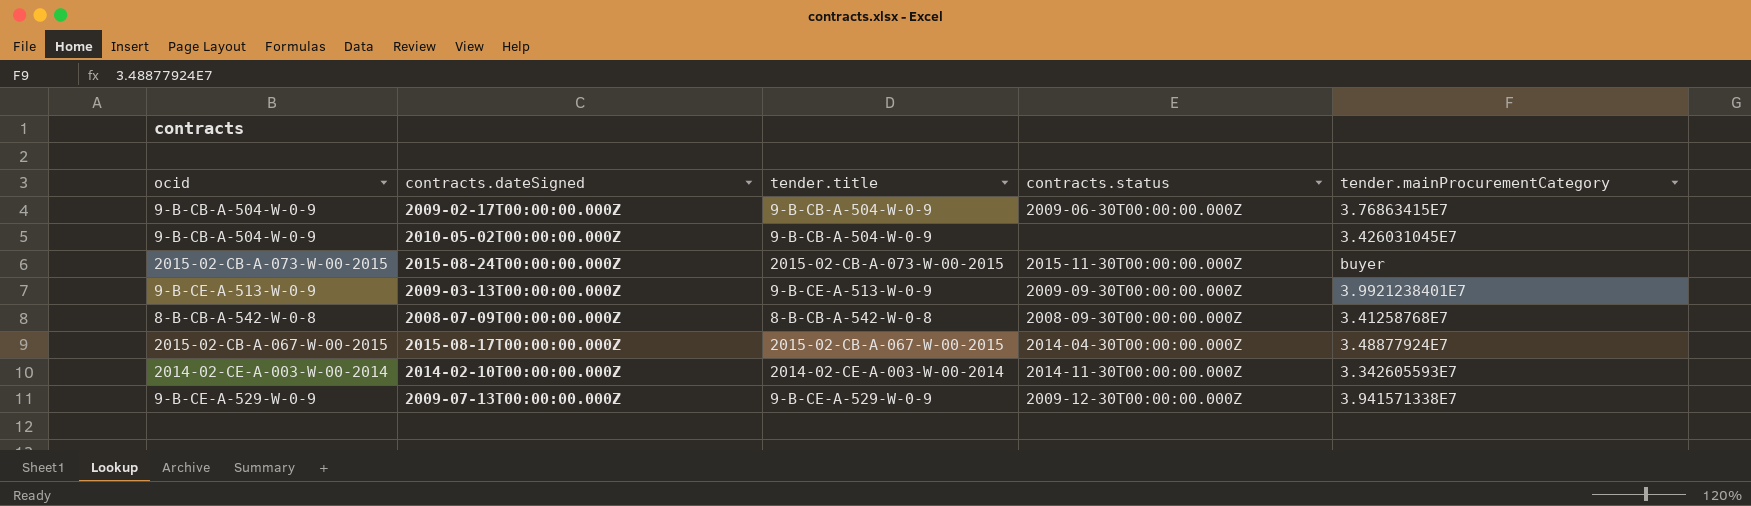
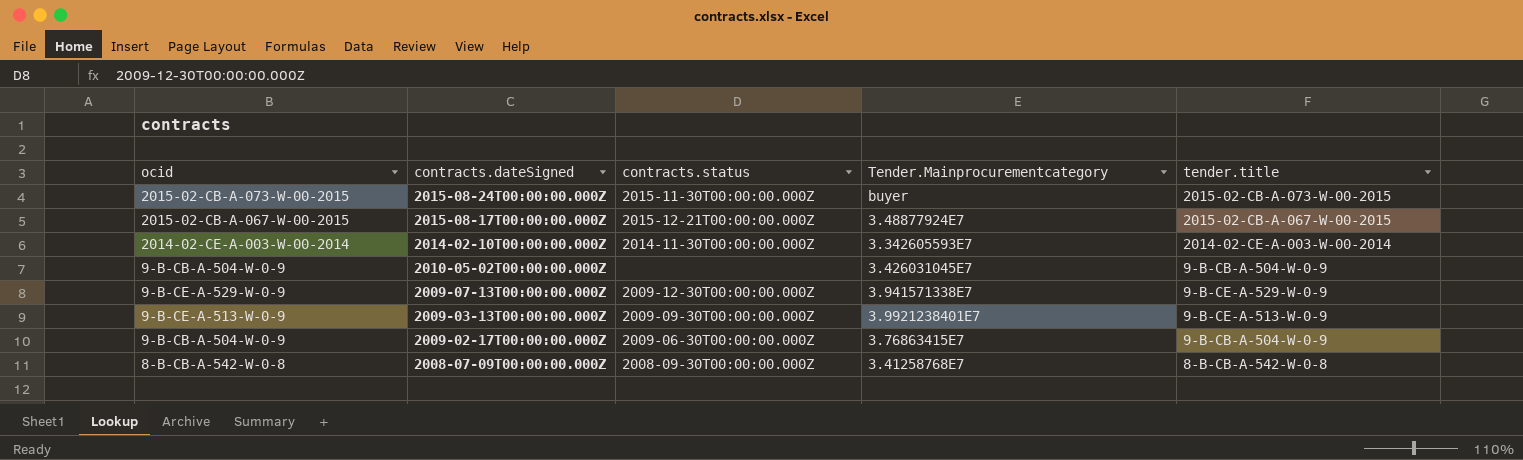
row order: none -> contracts.dateSigned descending
column name: tender.mainProcurementCategory -> Tender.Mainprocurementcategory
column tender.title | position: 3 -> 5
2015-08-17T00:00:00.000Z | contracts.status: 2014-04-30T00:00:00.000Z -> 2015-12-21T00:00:00.000Z

